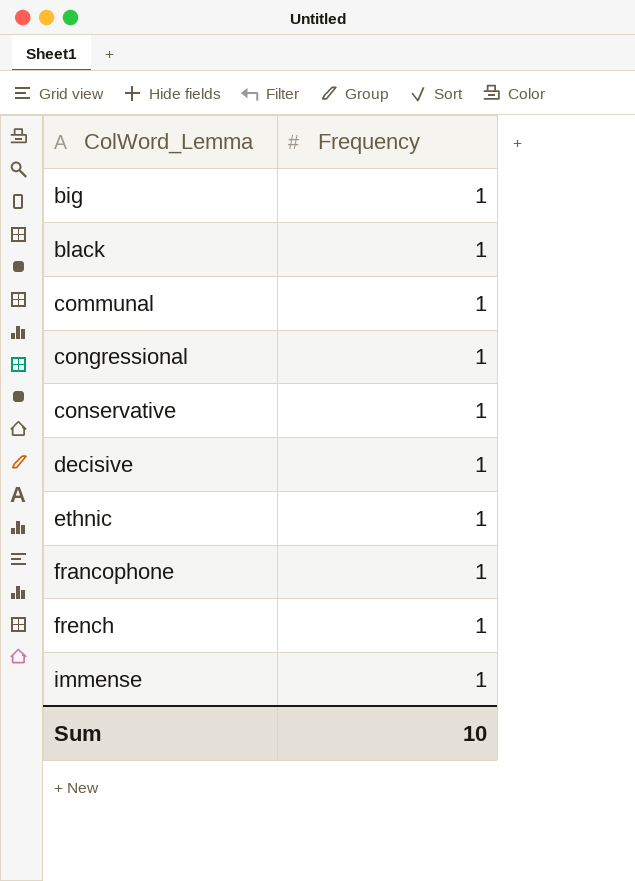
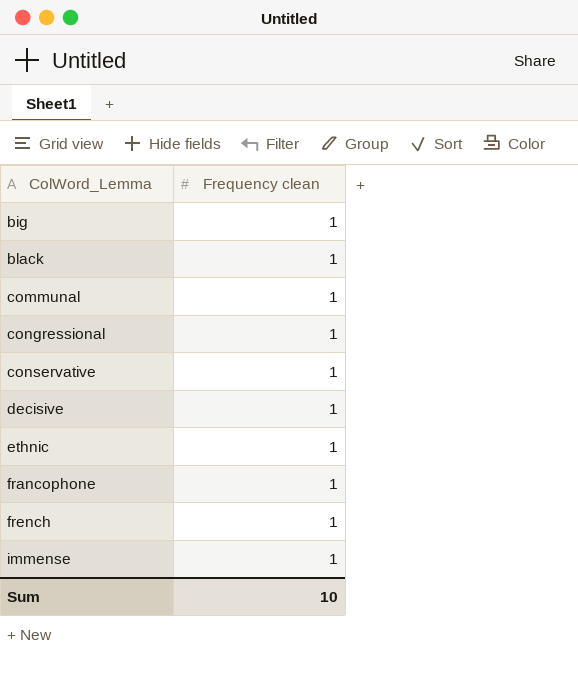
column name: Frequency -> Frequency clean

